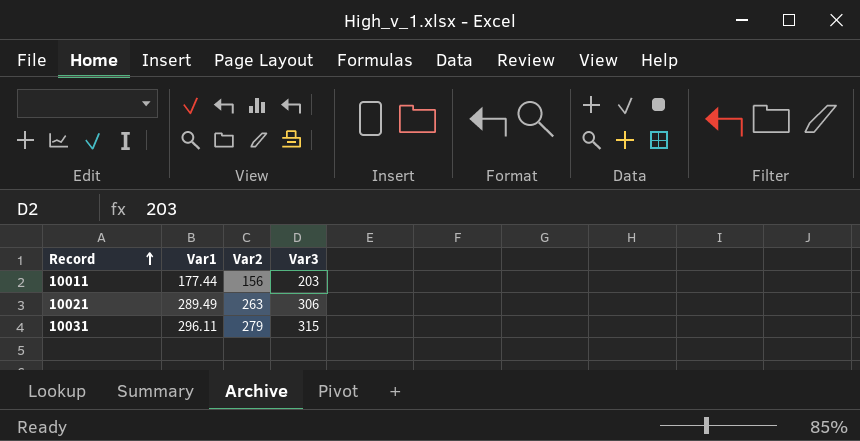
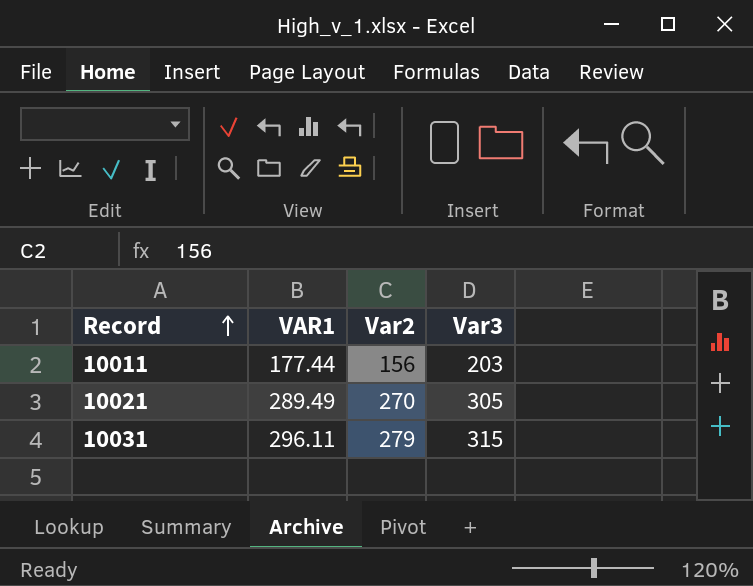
column name: Var1 -> VAR1
10021 | Var2: 263 -> 270
10021 | Var3: 306 -> 305

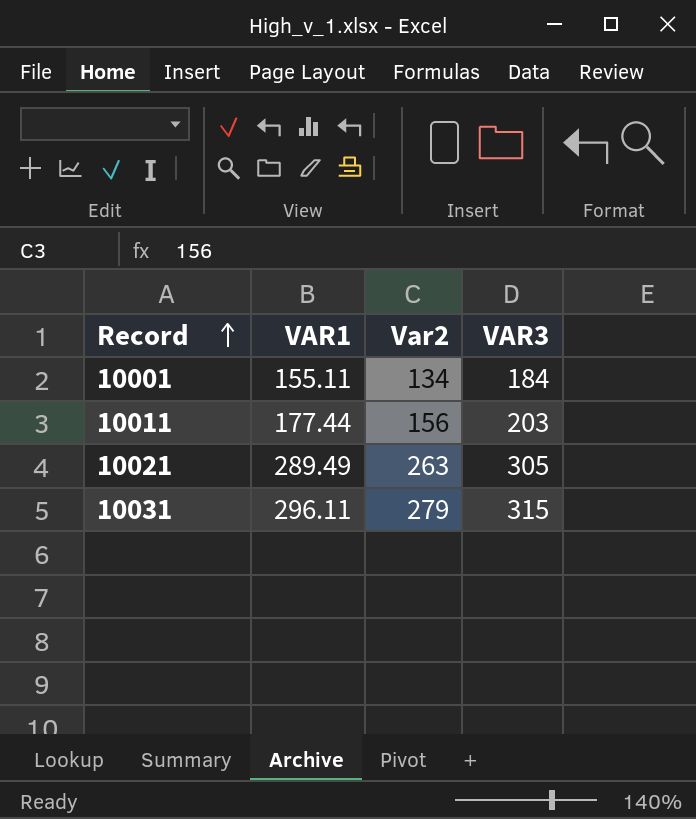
column name: Var3 -> VAR3
row 10001: none -> 155.11 | 134 | 184
10021 | Var2: 270 -> 263

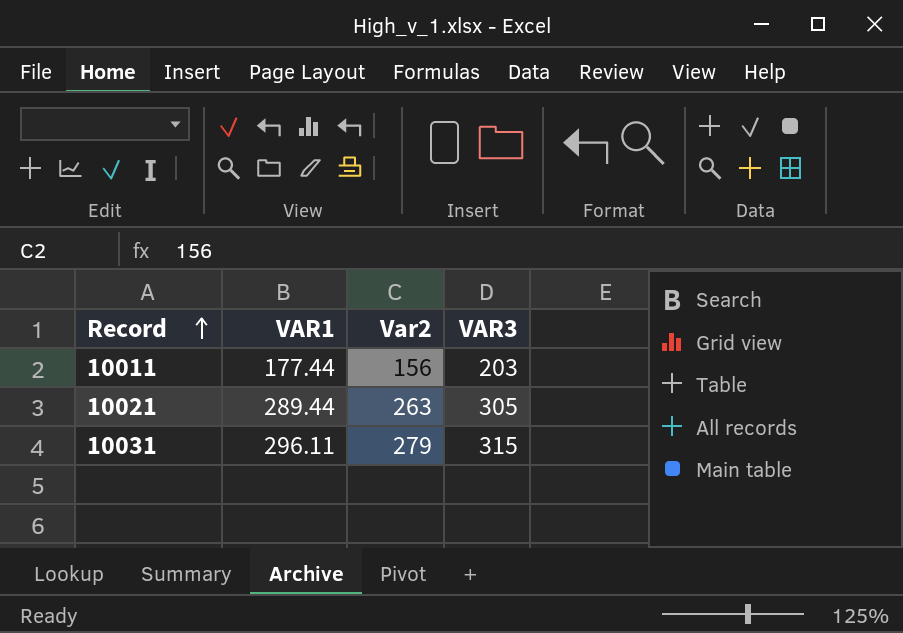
row 10001: 155.11 | 134 | 184 -> none
10021 | VAR1: 289.49 -> 289.44

